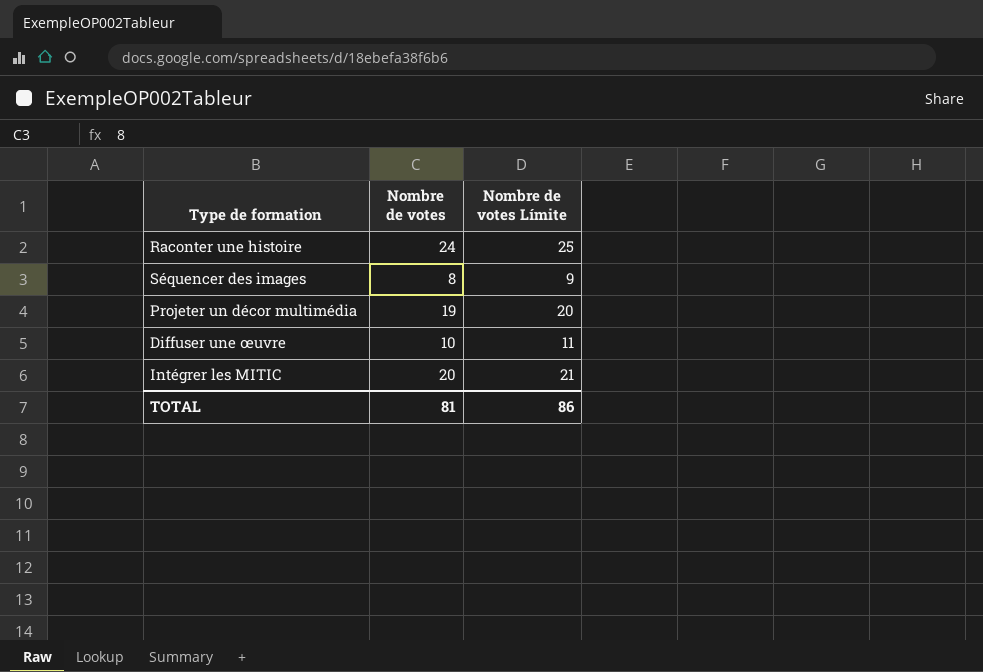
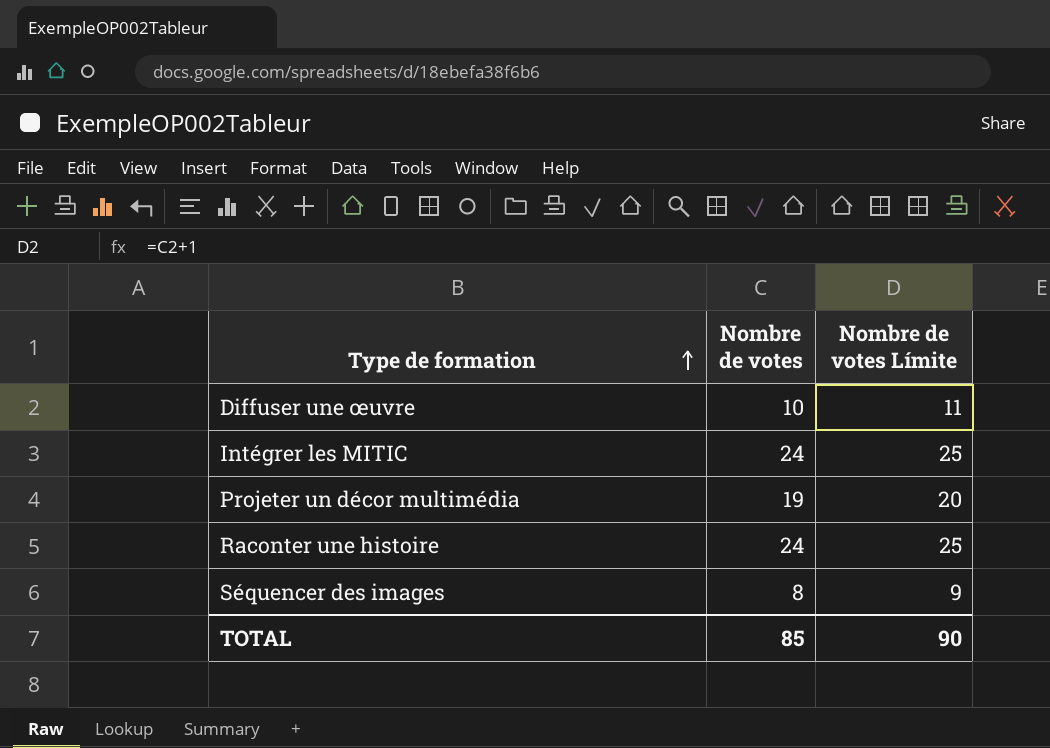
row order: none -> Type de formation ascending
Intégrer les MITIC | Nombre de votes: 20 -> 24
Intégrer les MITIC | Nombre de votes Límite: 21 -> 25
TOTAL | Nombre de votes: 81 -> 85
TOTAL | Nombre de votes Límite: 86 -> 90

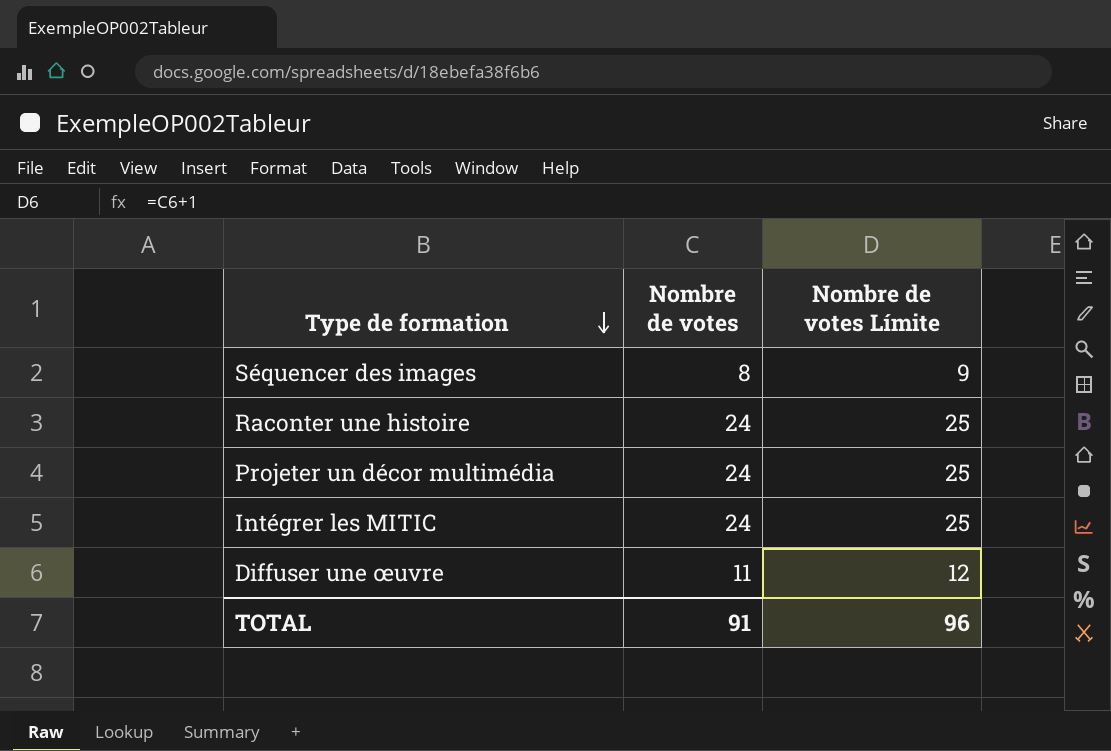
row order: Type de formation ascending -> Type de formation descending
Projeter un décor multimédia | Nombre de votes: 19 -> 24
Projeter un décor multimédia | Nombre de votes Límite: 20 -> 25
Diffuser une œuvre | Nombre de votes: 10 -> 11
Diffuser une œuvre | Nombre de votes Límite: 11 -> 12
TOTAL | Nombre de votes: 85 -> 91
TOTAL | Nombre de votes Límite: 90 -> 96

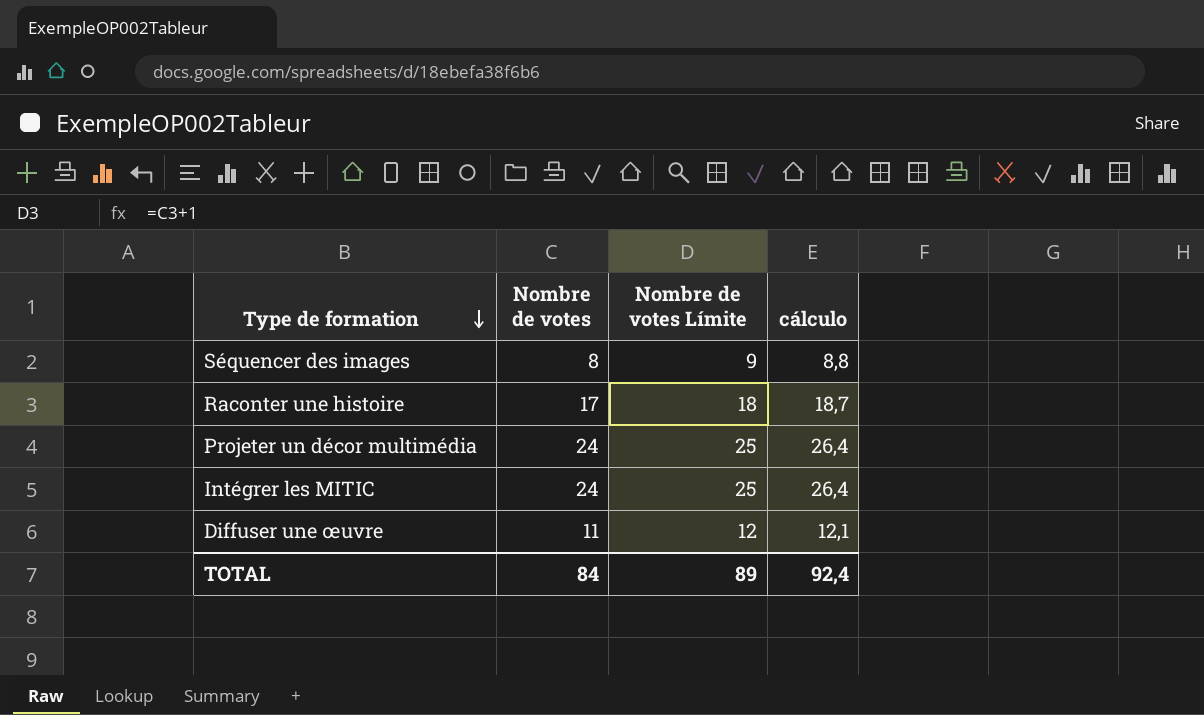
column cálculo | formula: none -> [Nombre de votes] * 1,1
Raconter une histoire | Nombre de votes: 24 -> 17
Raconter une histoire | Nombre de votes Límite: 25 -> 18
TOTAL | Nombre de votes: 91 -> 84
TOTAL | Nombre de votes Límite: 96 -> 89

